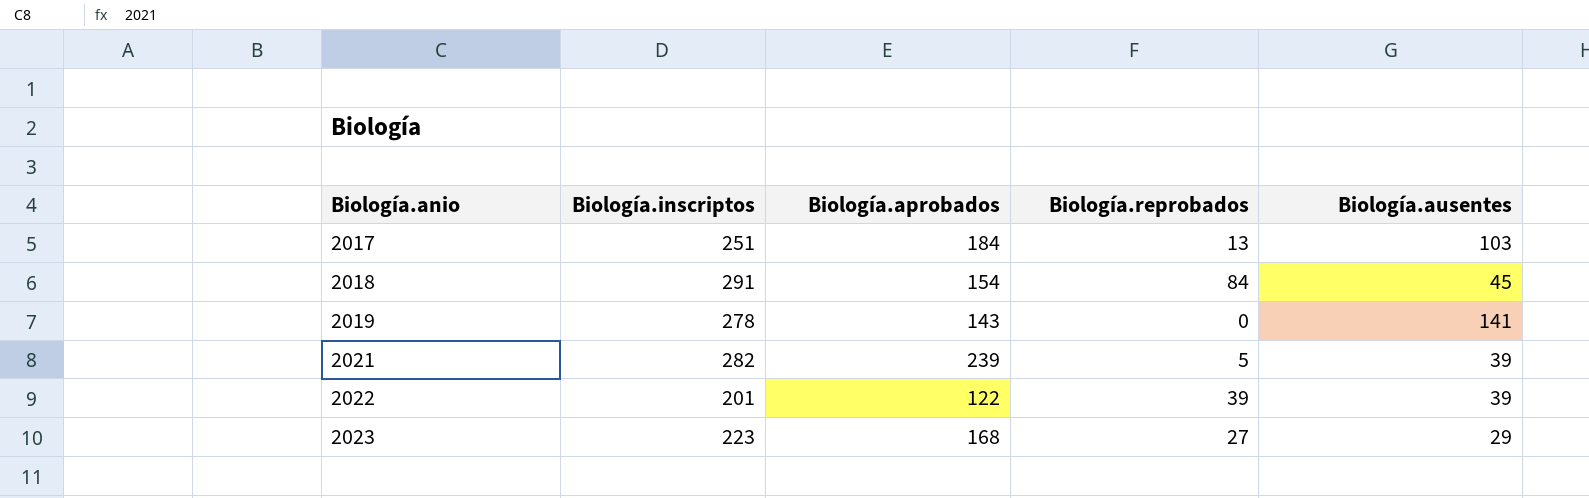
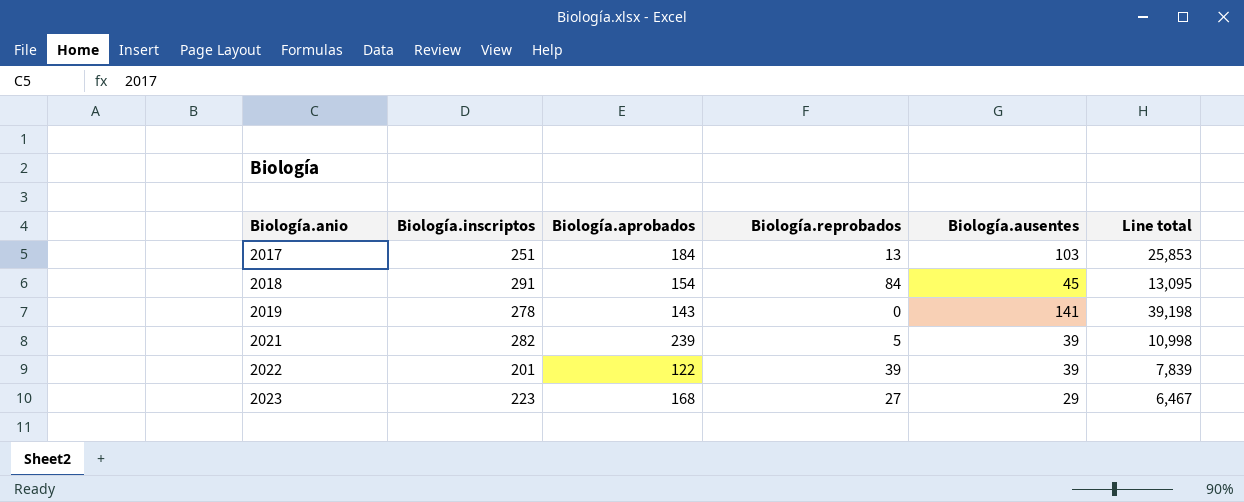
column Line total | formula: none -> [Biología.inscriptos] * [Biología.ausentes]

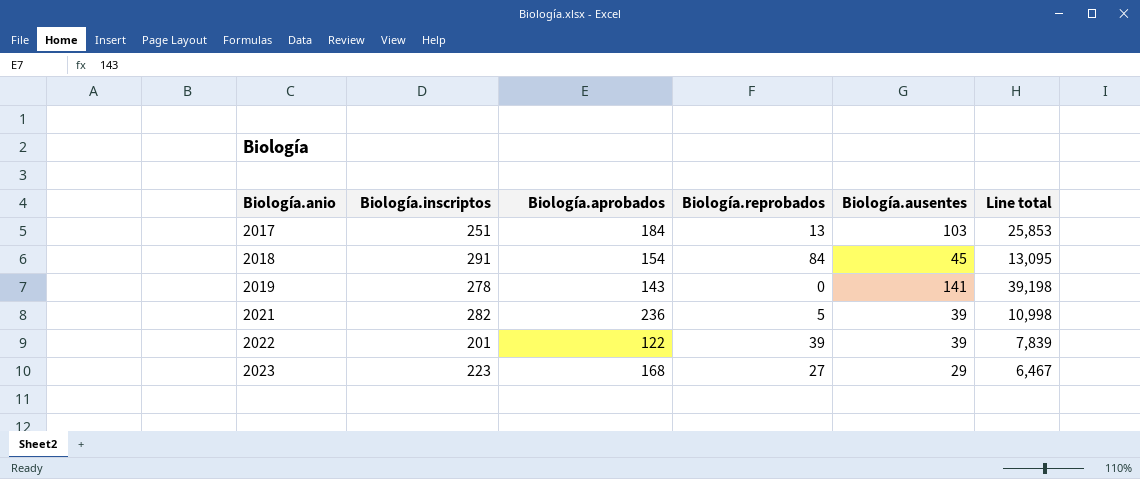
2021 | Biología.aprobados: 239 -> 236

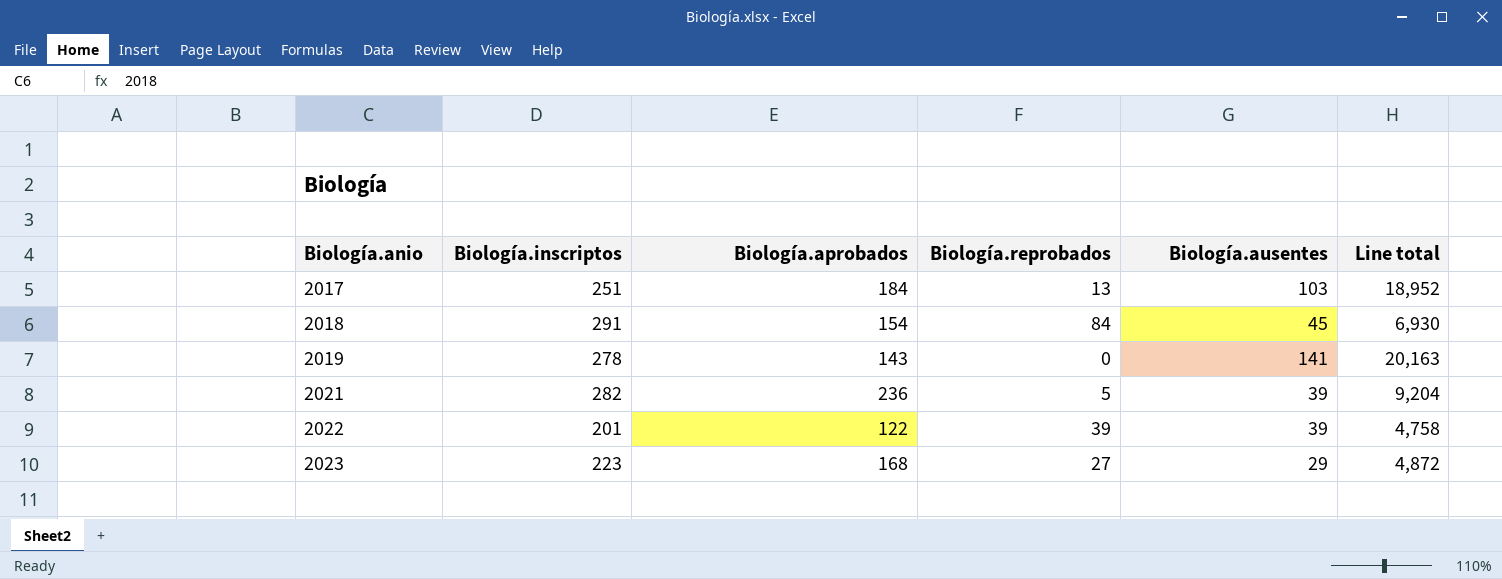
column Line total | formula: [Biología.inscriptos] * [Biología.ausentes] -> [Biología.aprobados] * [Biología.ausentes]

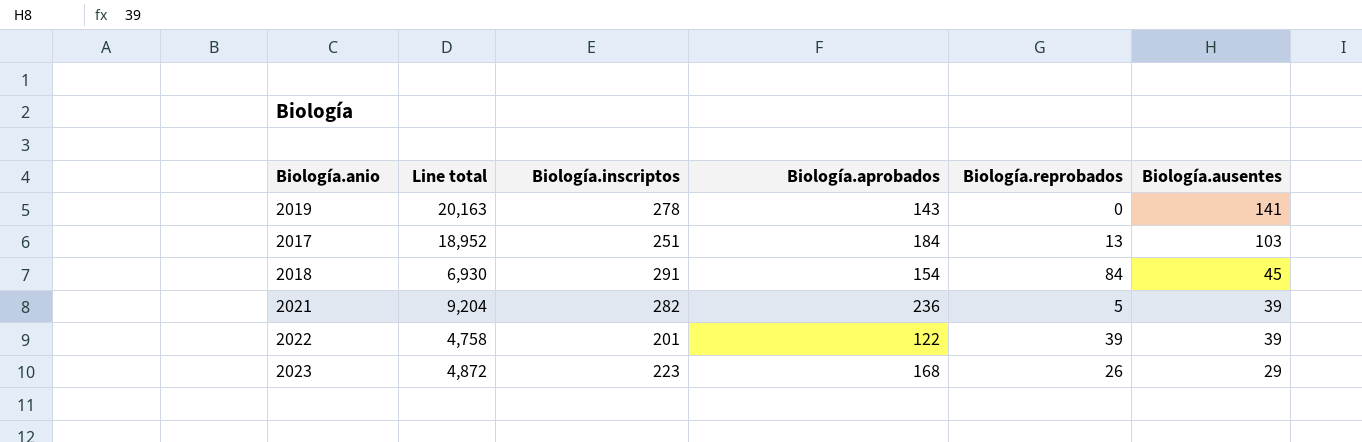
row order: Biología.anio ascending -> Biología.ausentes descending
column Line total | position: 6 -> 2
2023 | Biología.reprobados: 27 -> 26

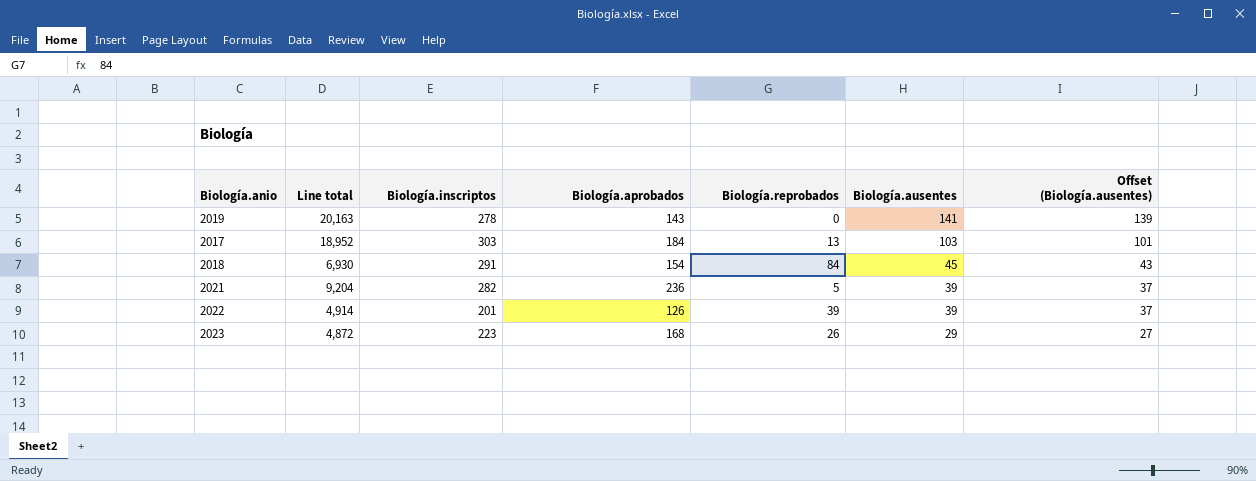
column Offset (Biología.ausentes) | formula: none -> [Biología.ausentes] - 2
2017 | Biología.inscriptos: 251 -> 303
2022 | Line total: 4,758 -> 4,914
2022 | Biología.aprobados: 122 -> 126

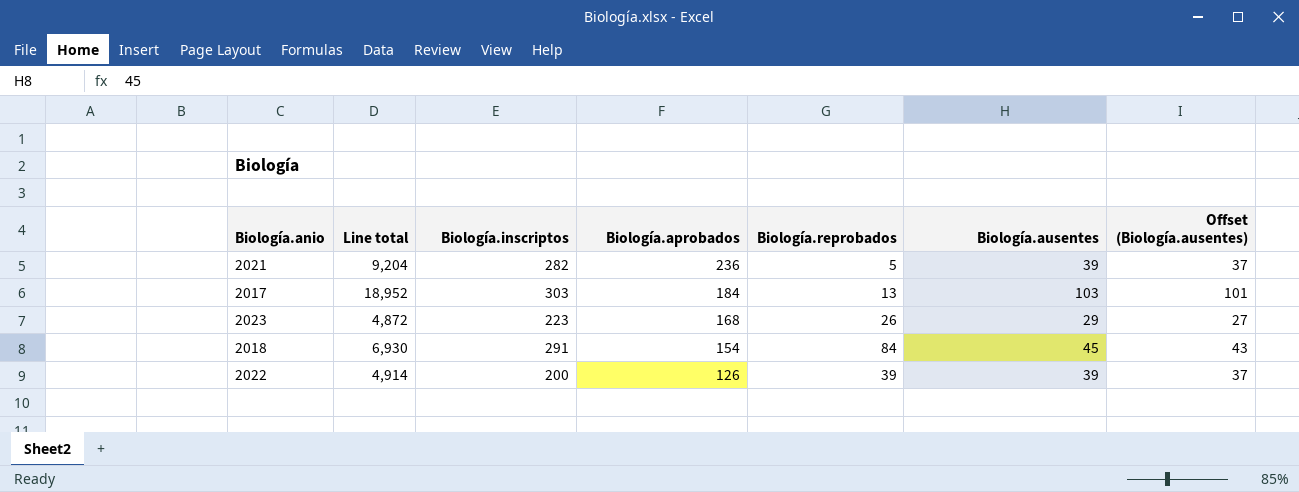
row order: Biología.ausentes descending -> Biología.aprobados descending
row 2019: 20,163 | 278 | 143 | 0 | 141 | 139 -> none
2022 | Biología.inscriptos: 201 -> 200

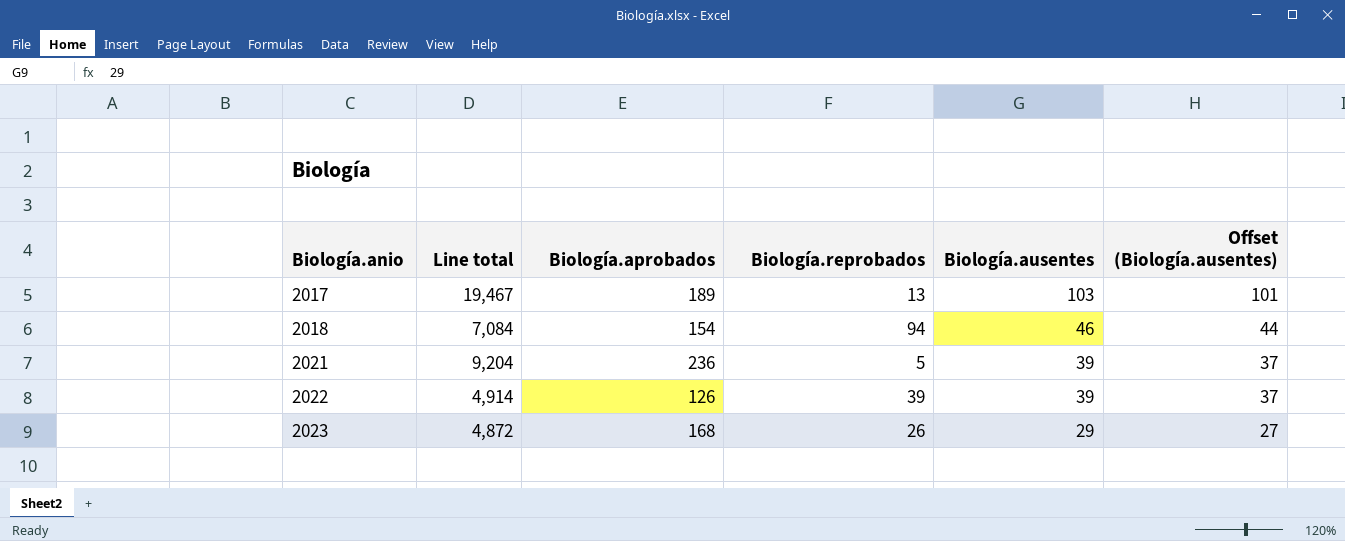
row order: Biología.aprobados descending -> Biología.anio ascending
column Biología.inscriptos | position: 3 -> none
2017 | Line total: 18,952 -> 19,467
2017 | Biología.aprobados: 184 -> 189
2018 | Line total: 6,930 -> 7,084
2018 | Biología.reprobados: 84 -> 94
2018 | Biología.ausentes: 45 -> 46
2018 | Offset (Biología.ausentes): 43 -> 44

